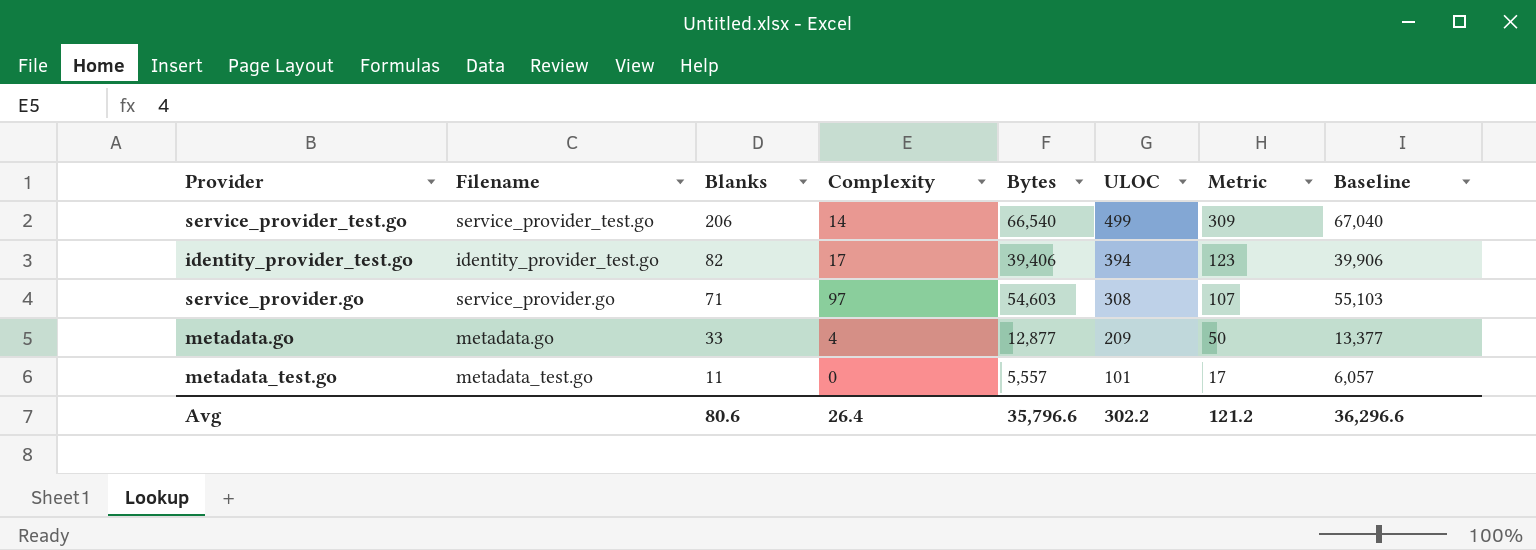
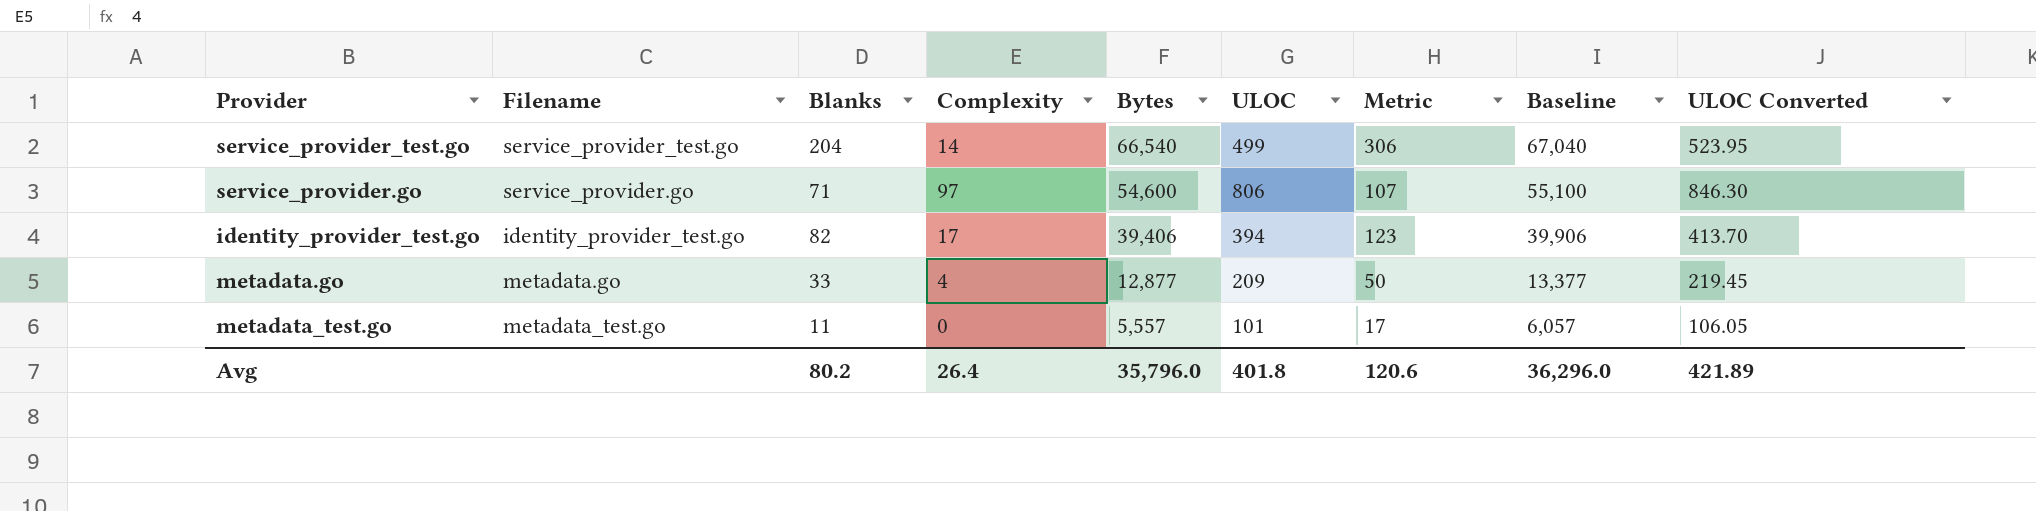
row order: Blanks descending -> Bytes descending
column ULOC Converted | formula: none -> [ULOC] * 1.05
service_provider_test.go | Blanks: 206 -> 204
service_provider_test.go | Metric: 309 -> 306
service_provider.go | Bytes: 54,603 -> 54,600
service_provider.go | ULOC: 308 -> 806
service_provider.go | Baseline: 55,103 -> 55,100
Avg | Blanks: 80.6 -> 80.2
Avg | Bytes: 35,796.6 -> 35,796.0
Avg | ULOC: 302.2 -> 401.8
Avg | Metric: 121.2 -> 120.6
Avg | Baseline: 36,296.6 -> 36,296.0

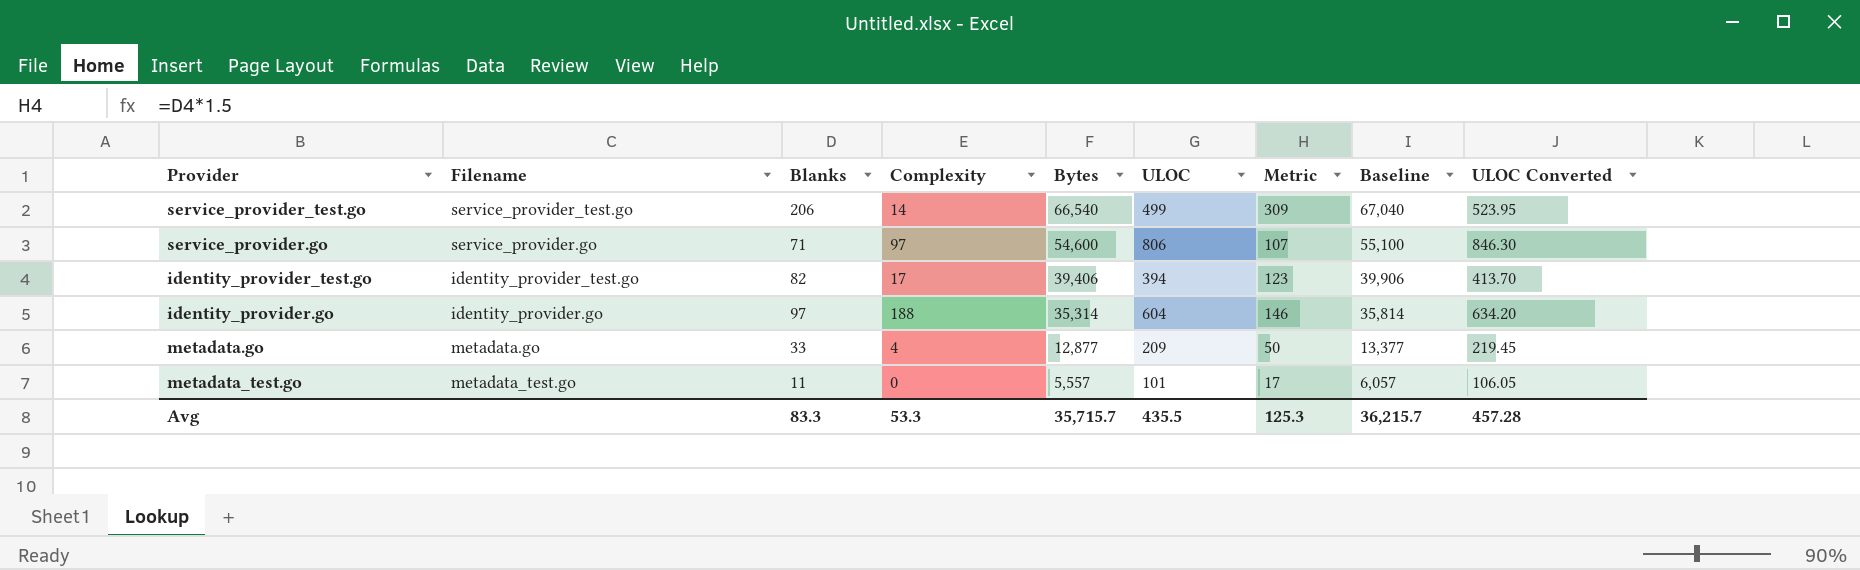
service_provider_test.go | Blanks: 204 -> 206
service_provider_test.go | Metric: 306 -> 309
row identity_provider.go: none -> identity_provider.go | 97 | 188 | 35,314 | 604 | 146 | 35,814 | 634.20
Avg | Blanks: 80.2 -> 83.3
Avg | Complexity: 26.4 -> 53.3
Avg | Bytes: 35,796.0 -> 35,715.7
Avg | ULOC: 401.8 -> 435.5
Avg | Metric: 120.6 -> 125.3
Avg | Baseline: 36,296.0 -> 36,215.7
Avg | ULOC Converted: 421.89 -> 457.28

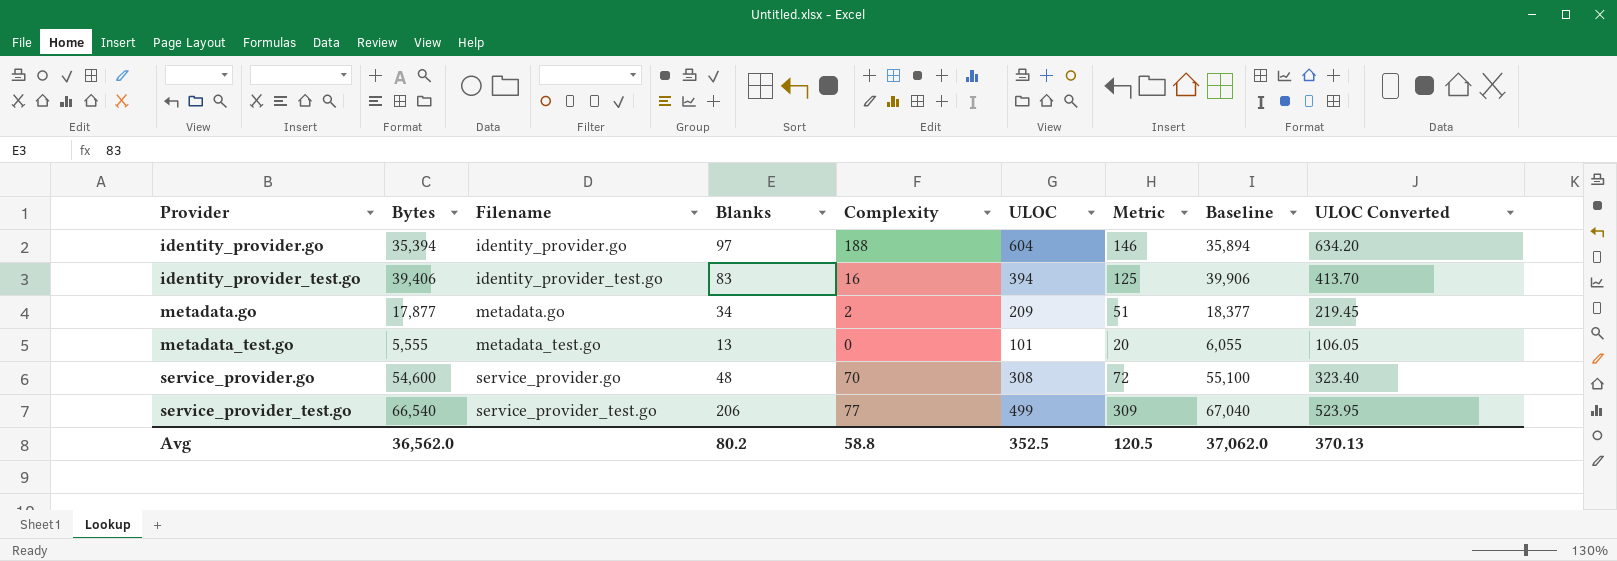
row order: Bytes descending -> Provider ascending
column Bytes | position: 5 -> 2
identity_provider.go | Bytes: 35,314 -> 35,394
identity_provider.go | Baseline: 35,814 -> 35,894
identity_provider_test.go | Blanks: 82 -> 83
identity_provider_test.go | Complexity: 17 -> 16
identity_provider_test.go | Metric: 123 -> 125
metadata.go | Bytes: 12,877 -> 17,877
metadata.go | Blanks: 33 -> 34
metadata.go | Complexity: 4 -> 2
metadata.go | Metric: 50 -> 51
metadata.go | Baseline: 13,377 -> 18,377
metadata_test.go | Bytes: 5,557 -> 5,555
metadata_test.go | Blanks: 11 -> 13
metadata_test.go | Metric: 17 -> 20
metadata_test.go | Baseline: 6,057 -> 6,055
service_provider.go | Blanks: 71 -> 48
service_provider.go | Complexity: 97 -> 70
service_provider.go | ULOC: 806 -> 308
service_provider.go | Metric: 107 -> 72
service_provider.go | ULOC Converted: 846.30 -> 323.40
service_provider_test.go | Complexity: 14 -> 77
Avg | Bytes: 35,715.7 -> 36,562.0
Avg | Blanks: 83.3 -> 80.2
Avg | Complexity: 53.3 -> 58.8
Avg | ULOC: 435.5 -> 352.5
Avg | Metric: 125.3 -> 120.5
Avg | Baseline: 36,215.7 -> 37,062.0
Avg | ULOC Converted: 457.28 -> 370.13

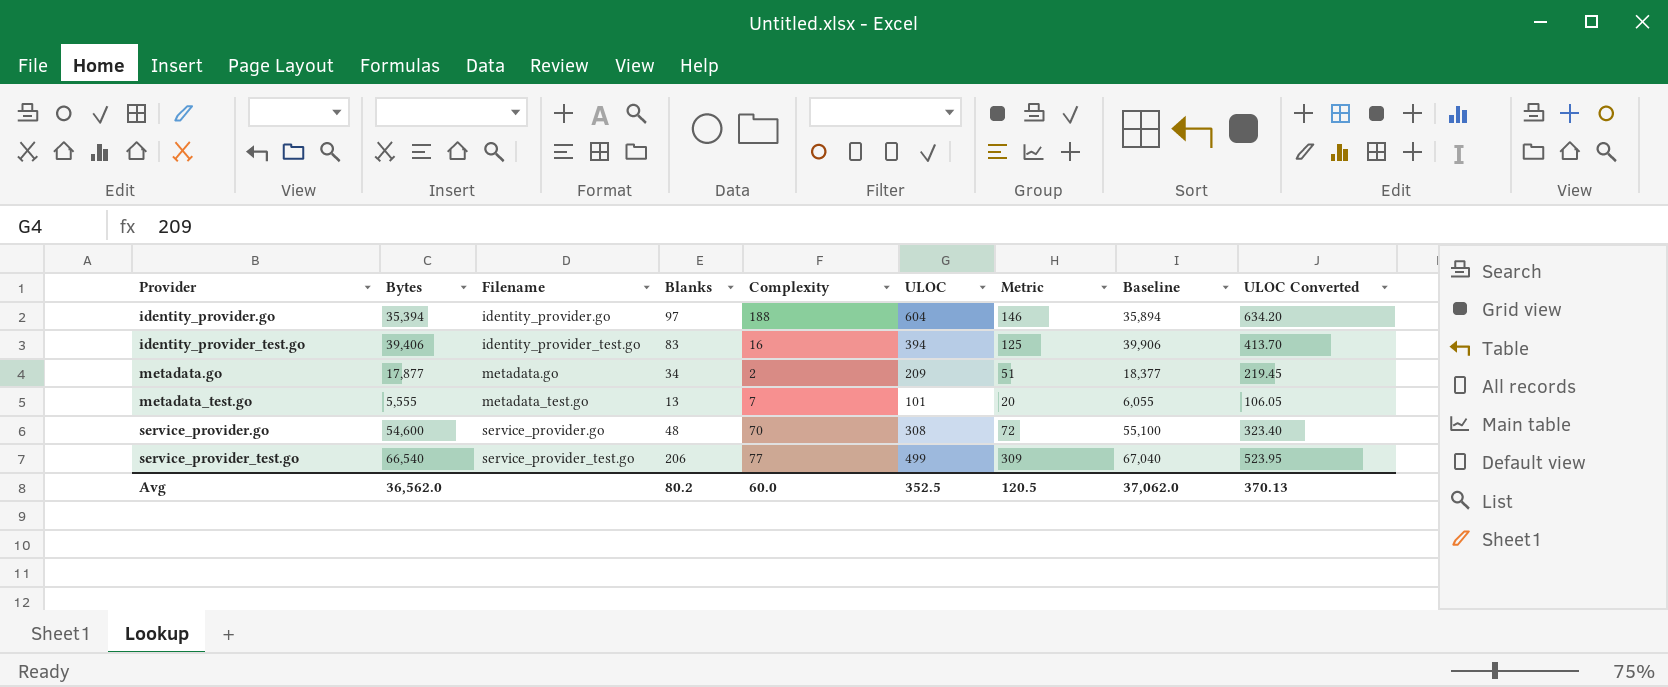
metadata_test.go | Complexity: 0 -> 7
Avg | Complexity: 58.8 -> 60.0

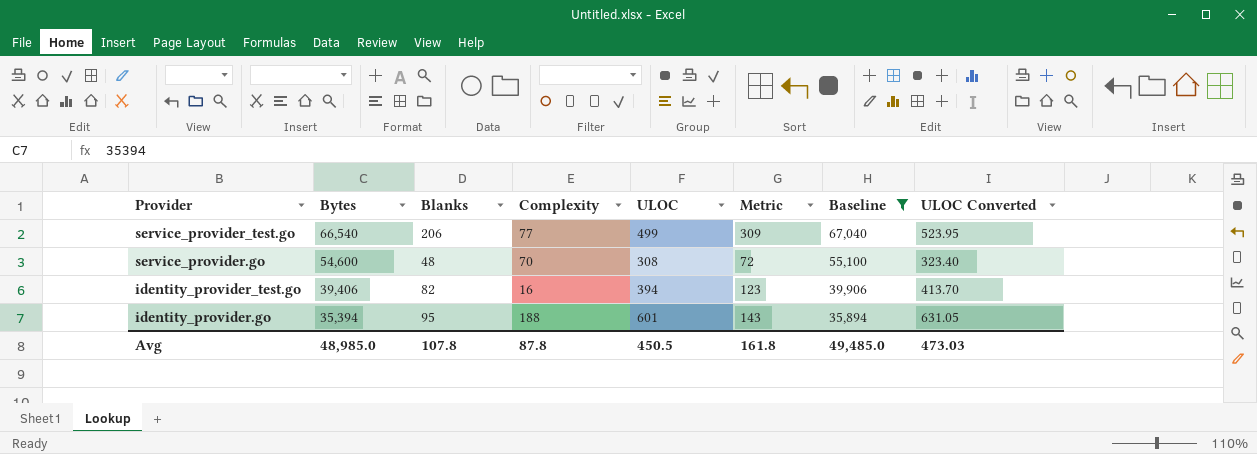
filter: none -> Baseline >= 35,894
row order: Provider ascending -> Provider descending
column Filename | position: 3 -> none
identity_provider_test.go | Blanks: 83 -> 82
identity_provider_test.go | Metric: 125 -> 123
identity_provider.go | Blanks: 97 -> 95
identity_provider.go | ULOC: 604 -> 601
identity_provider.go | Metric: 146 -> 143
identity_provider.go | ULOC Converted: 634.20 -> 631.05
Avg | Bytes: 36,562.0 -> 48,985.0
Avg | Blanks: 80.2 -> 107.8
Avg | Complexity: 60.0 -> 87.8
Avg | ULOC: 352.5 -> 450.5
Avg | Metric: 120.5 -> 161.8
Avg | Baseline: 37,062.0 -> 49,485.0
Avg | ULOC Converted: 370.13 -> 473.03

